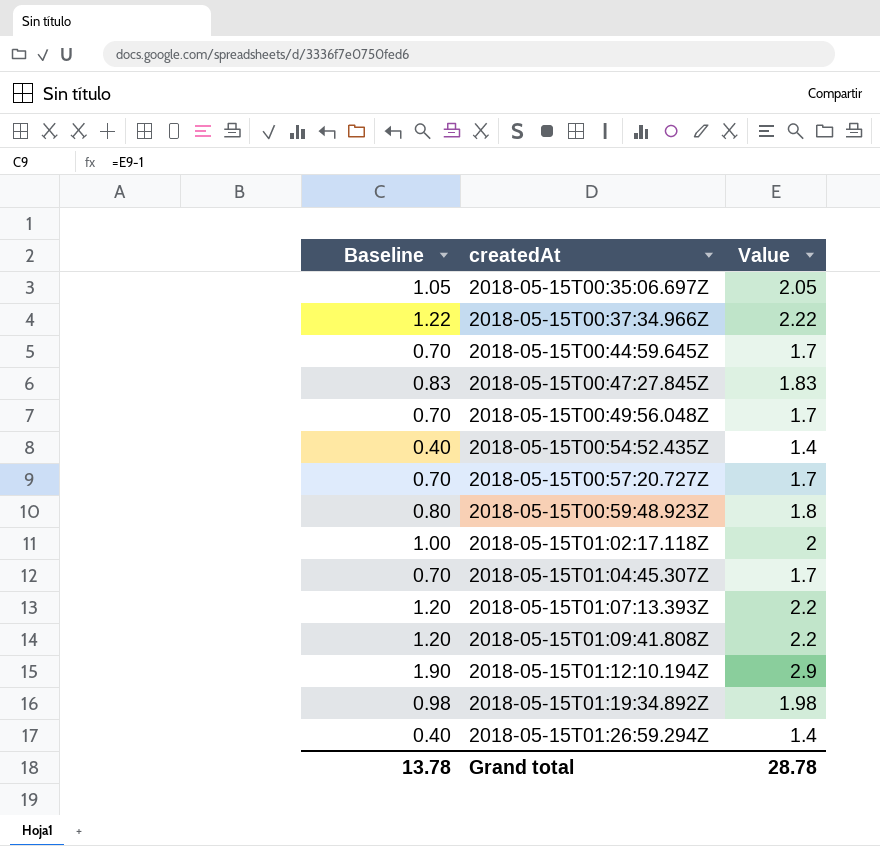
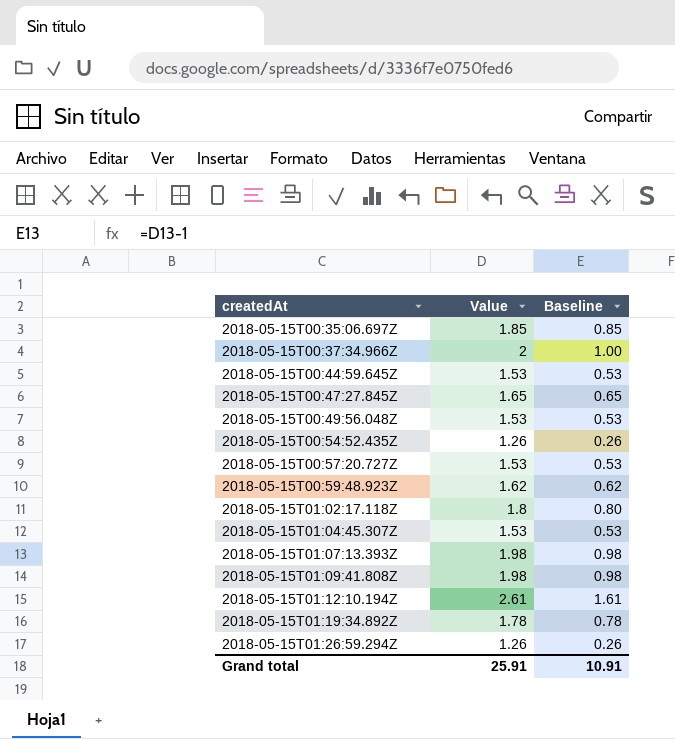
column Baseline | position: 1 -> 3
2018-05-15T00:35:06.697Z | Value: 2.05 -> 1.85
2018-05-15T00:35:06.697Z | Baseline: 1.05 -> 0.85
2018-05-15T00:37:34.966Z | Value: 2.22 -> 2
2018-05-15T00:37:34.966Z | Baseline: 1.22 -> 1.00
2018-05-15T00:44:59.645Z | Value: 1.7 -> 1.53
2018-05-15T00:44:59.645Z | Baseline: 0.70 -> 0.53
2018-05-15T00:47:27.845Z | Value: 1.83 -> 1.65
2018-05-15T00:47:27.845Z | Baseline: 0.83 -> 0.65
2018-05-15T00:49:56.048Z | Value: 1.7 -> 1.53
2018-05-15T00:49:56.048Z | Baseline: 0.70 -> 0.53
2018-05-15T00:54:52.435Z | Value: 1.4 -> 1.26
2018-05-15T00:54:52.435Z | Baseline: 0.40 -> 0.26
2018-05-15T00:57:20.727Z | Value: 1.7 -> 1.53
2018-05-15T00:57:20.727Z | Baseline: 0.70 -> 0.53
2018-05-15T00:59:48.923Z | Value: 1.8 -> 1.62
2018-05-15T00:59:48.923Z | Baseline: 0.80 -> 0.62
2018-05-15T01:02:17.118Z | Value: 2 -> 1.8
2018-05-15T01:02:17.118Z | Baseline: 1.00 -> 0.80
2018-05-15T01:04:45.307Z | Value: 1.7 -> 1.53
2018-05-15T01:04:45.307Z | Baseline: 0.70 -> 0.53
2018-05-15T01:07:13.393Z | Value: 2.2 -> 1.98
2018-05-15T01:07:13.393Z | Baseline: 1.20 -> 0.98
2018-05-15T01:09:41.808Z | Value: 2.2 -> 1.98
2018-05-15T01:09:41.808Z | Baseline: 1.20 -> 0.98
2018-05-15T01:12:10.194Z | Value: 2.9 -> 2.61
2018-05-15T01:12:10.194Z | Baseline: 1.90 -> 1.61
2018-05-15T01:19:34.892Z | Value: 1.98 -> 1.78
2018-05-15T01:19:34.892Z | Baseline: 0.98 -> 0.78
2018-05-15T01:26:59.294Z | Value: 1.4 -> 1.26
2018-05-15T01:26:59.294Z | Baseline: 0.40 -> 0.26
Grand total | Value: 28.78 -> 25.91
Grand total | Baseline: 13.78 -> 10.91

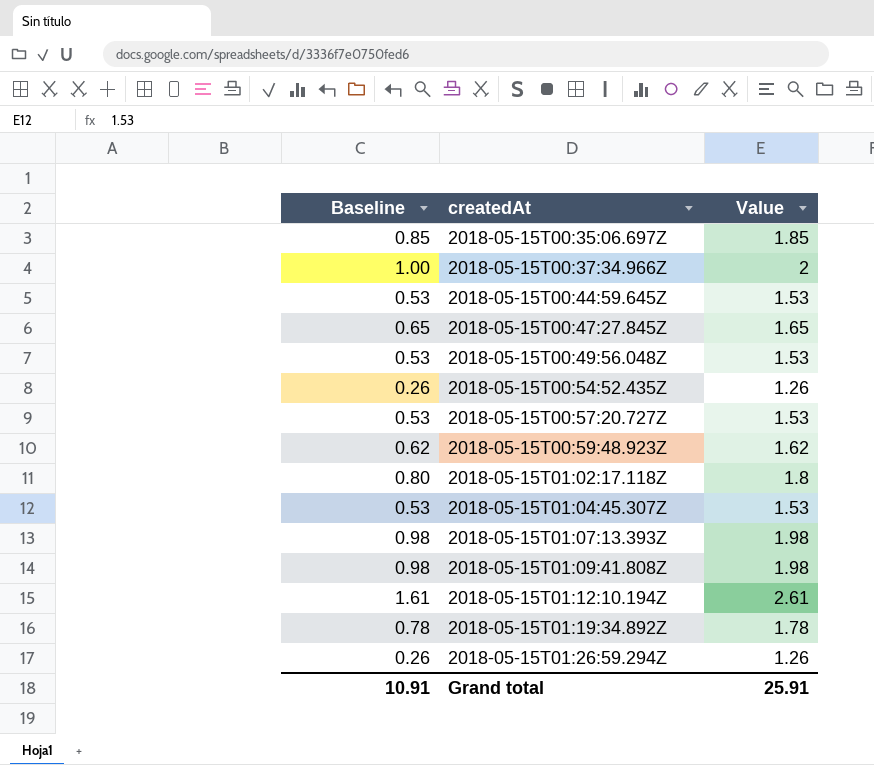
column Baseline | position: 3 -> 1

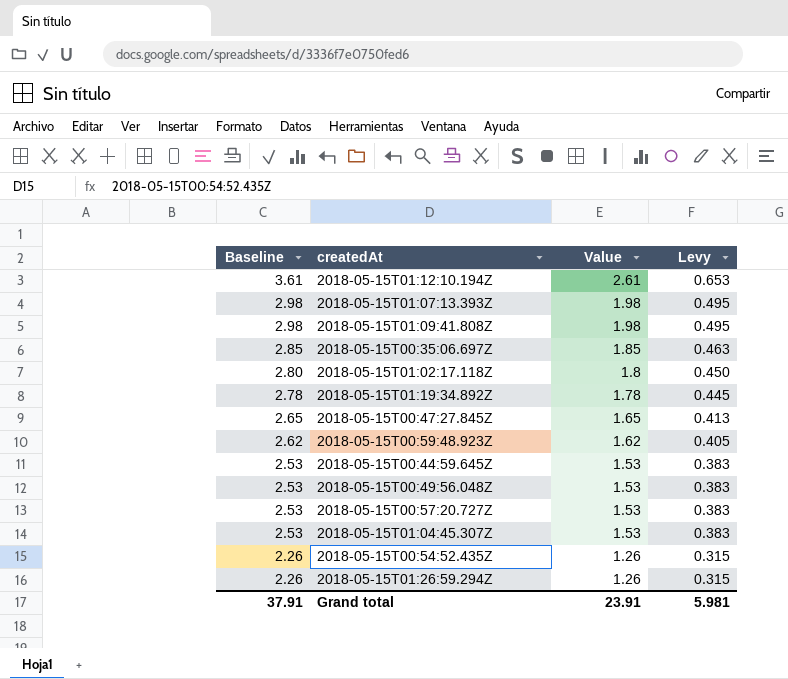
row order: createdAt ascending -> Baseline descending
column Baseline | formula: [Value] - 1 -> [Value] + 1
column Levy | formula: none -> [Value] * 0.25
row 2018-05-15T00:37:34.966Z: 1.00 | 2 -> none
Grand total | Baseline: 10.91 -> 37.91
Grand total | Value: 25.91 -> 23.91

